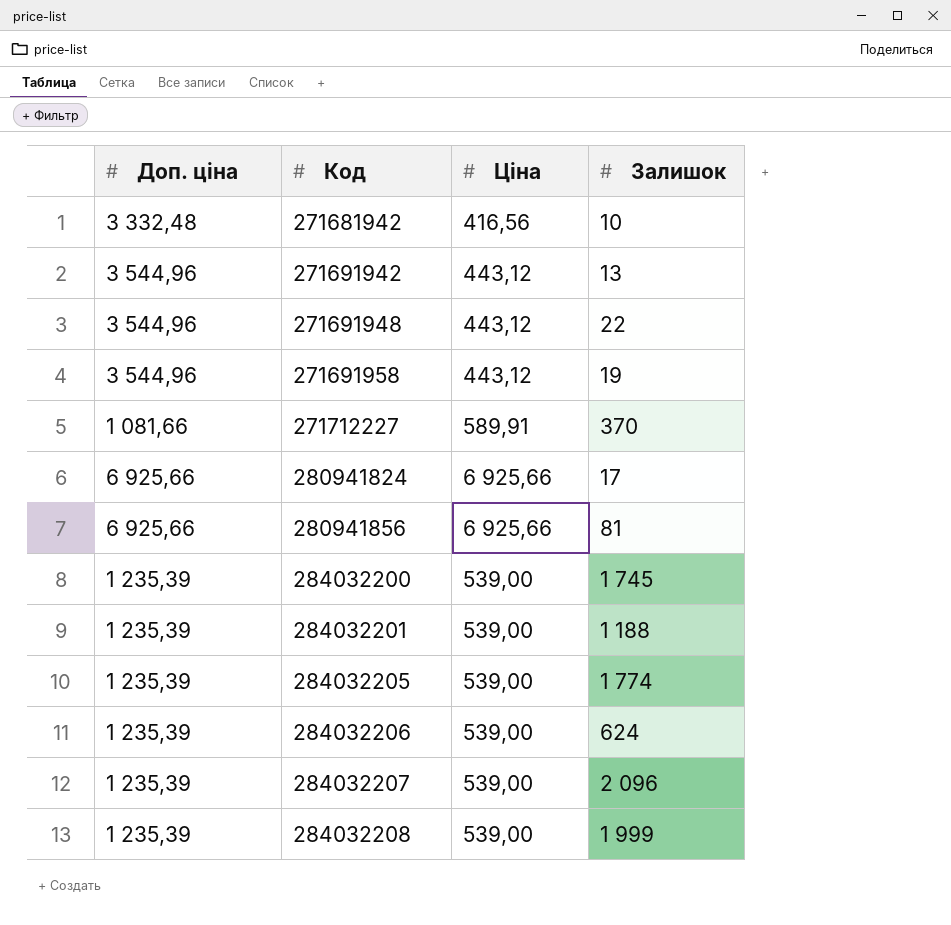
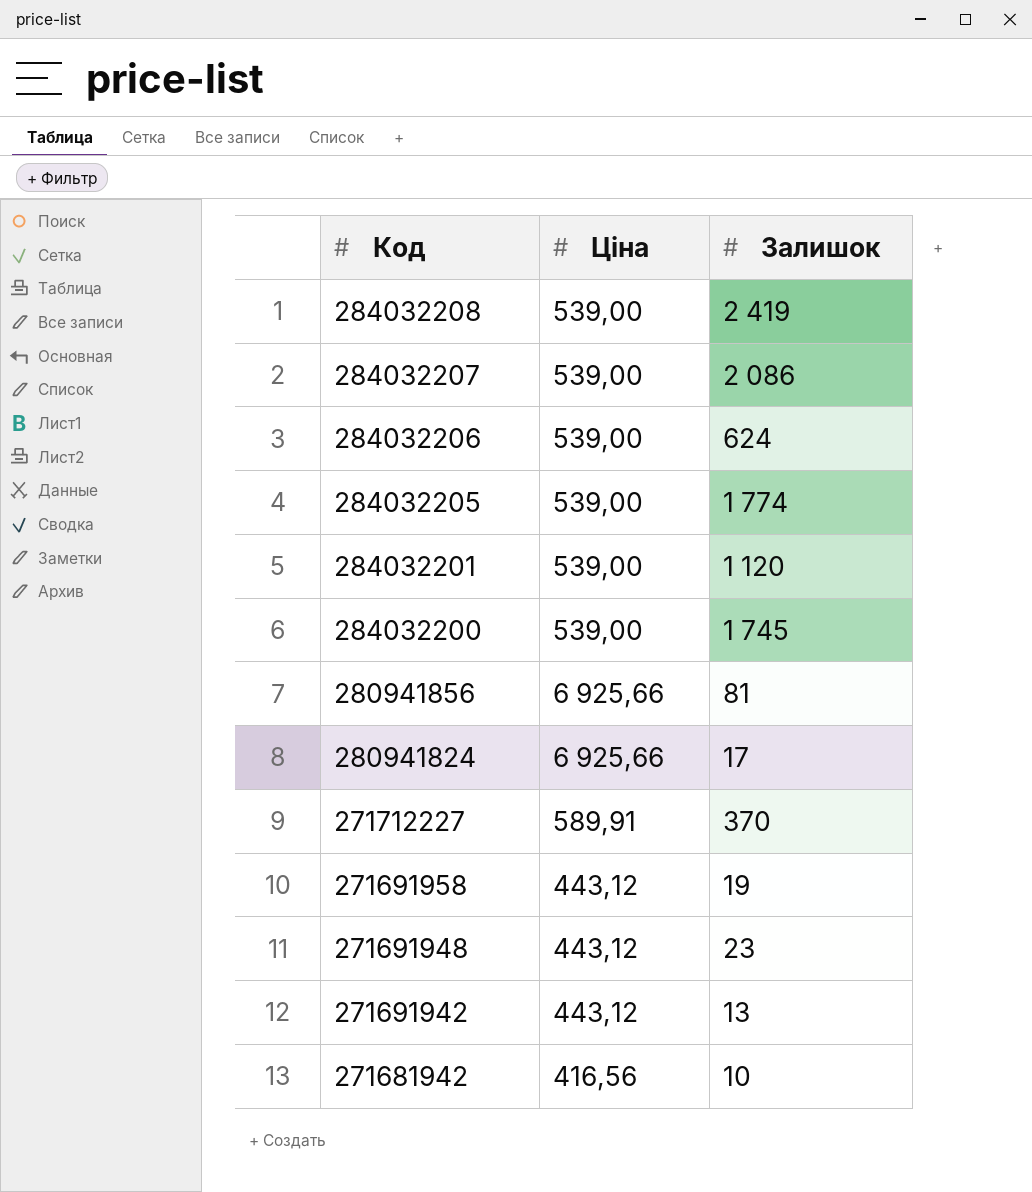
row order: Код ascending -> Код descending
column Доп. ціна | position: 1 -> none
284032208 | Залишок: 1 999 -> 2 419
284032207 | Залишок: 2 096 -> 2 086
284032201 | Залишок: 1 188 -> 1 120
271691948 | Залишок: 22 -> 23

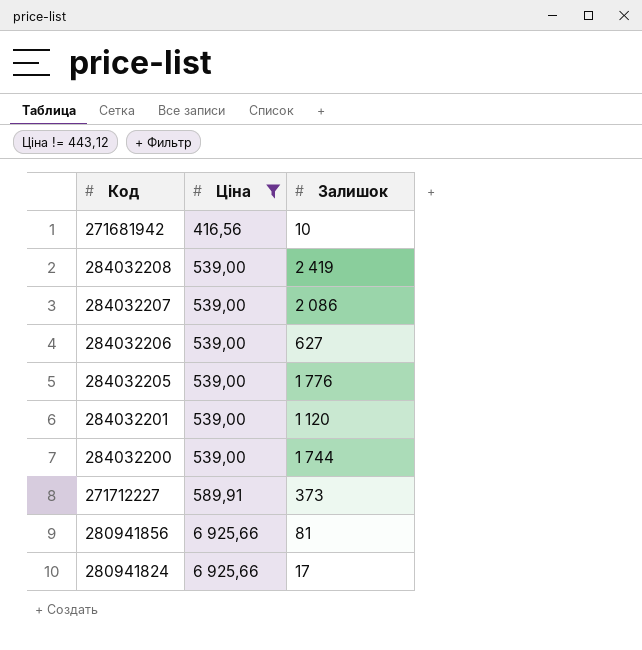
filter: none -> Ціна != 443,12
row order: Код descending -> Ціна ascending
284032206 | Залишок: 624 -> 627
284032205 | Залишок: 1 774 -> 1 776
284032200 | Залишок: 1 745 -> 1 744
271712227 | Залишок: 370 -> 373

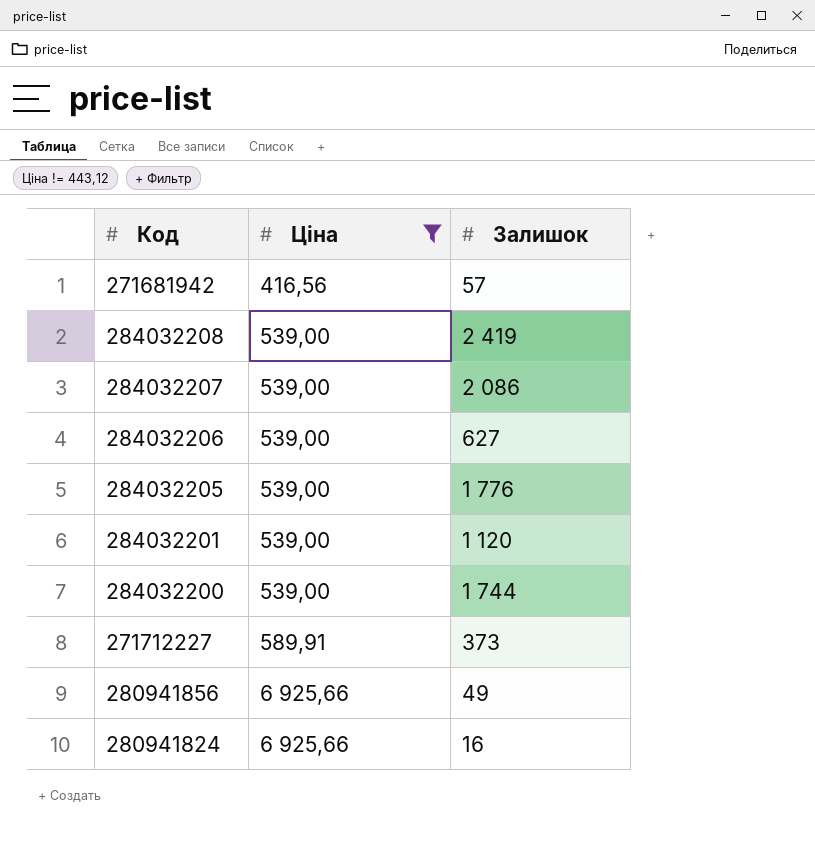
271681942 | Залишок: 10 -> 57
280941856 | Залишок: 81 -> 49
280941824 | Залишок: 17 -> 16

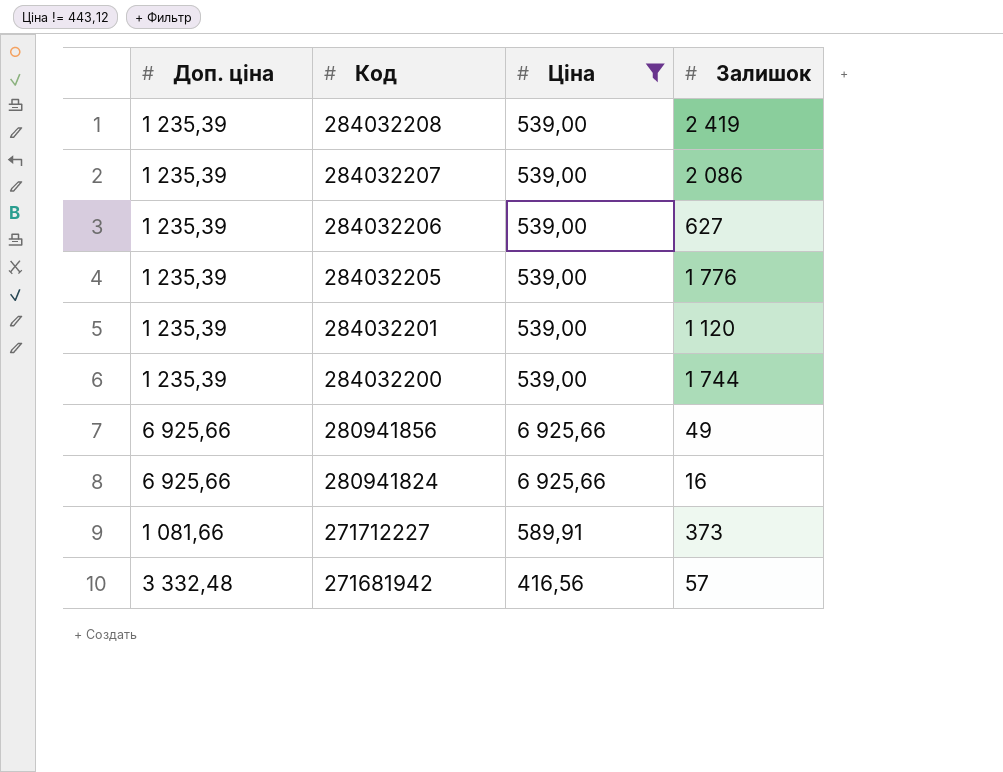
row order: Ціна ascending -> Код descending
column Доп. ціна | position: none -> 1

